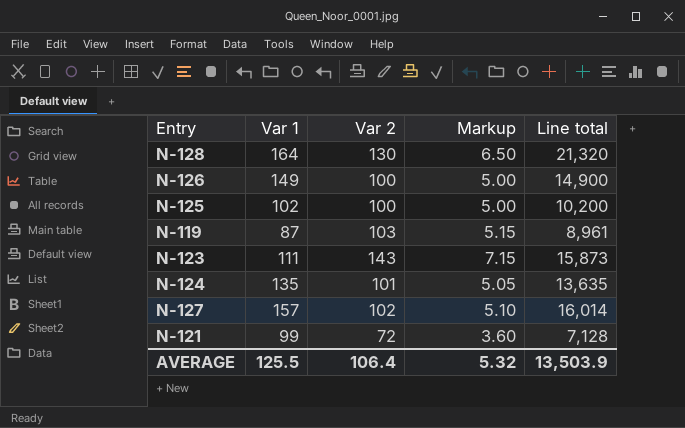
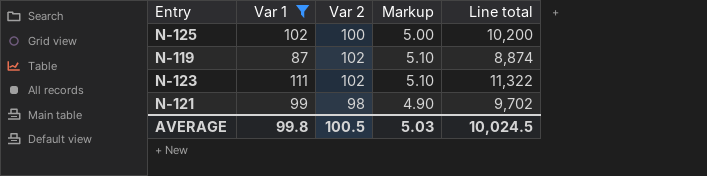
filter: none -> Var 1 <= 111
N-119 | Var 2: 103 -> 102
N-119 | Markup: 5.15 -> 5.10
N-119 | Line total: 8,961 -> 8,874
N-123 | Var 2: 143 -> 102
N-123 | Markup: 7.15 -> 5.10
N-123 | Line total: 15,873 -> 11,322
N-121 | Var 2: 72 -> 98
N-121 | Markup: 3.60 -> 4.90
N-121 | Line total: 7,128 -> 9,702
AVERAGE | Var 1: 125.5 -> 99.8
AVERAGE | Var 2: 106.4 -> 100.5
AVERAGE | Markup: 5.32 -> 5.03
AVERAGE | Line total: 13,503.9 -> 10,024.5

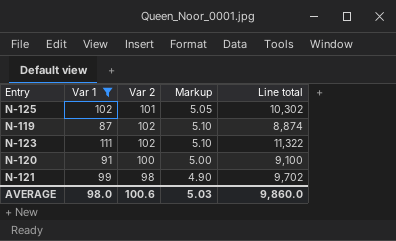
N-125 | Var 2: 100 -> 101
N-125 | Markup: 5.00 -> 5.05
N-125 | Line total: 10,200 -> 10,302
row N-120: none -> 91 | 100 | 5.00 | 9,100
AVERAGE | Var 1: 99.8 -> 98.0
AVERAGE | Var 2: 100.5 -> 100.6
AVERAGE | Line total: 10,024.5 -> 9,860.0

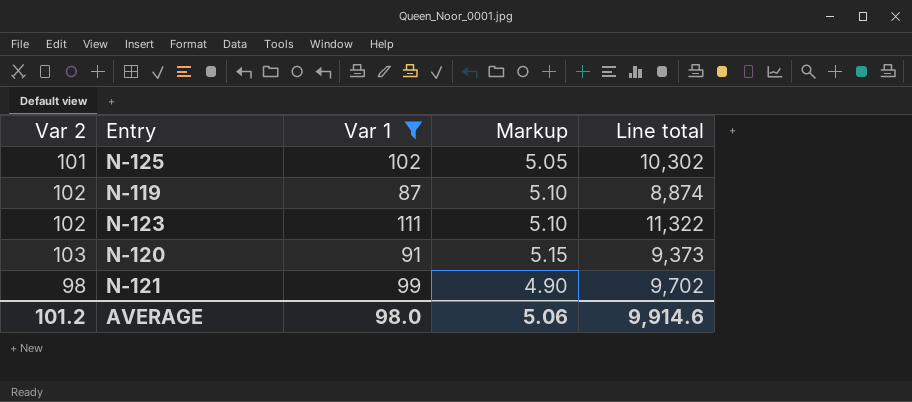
column Var 2 | position: 3 -> 1
N-120 | Var 2: 100 -> 103
N-120 | Markup: 5.00 -> 5.15
N-120 | Line total: 9,100 -> 9,373
AVERAGE | Var 2: 100.6 -> 101.2
AVERAGE | Markup: 5.03 -> 5.06
AVERAGE | Line total: 9,860.0 -> 9,914.6

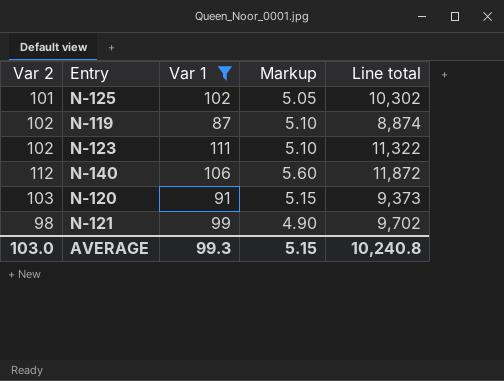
row N-140: none -> 112 | 106 | 5.60 | 11,872
AVERAGE | Var 2: 101.2 -> 103.0
AVERAGE | Var 1: 98.0 -> 99.3
AVERAGE | Markup: 5.06 -> 5.15
AVERAGE | Line total: 9,914.6 -> 10,240.8

